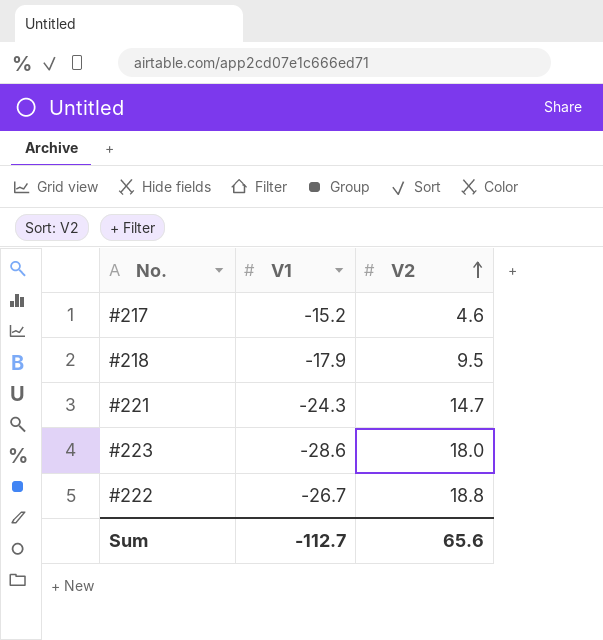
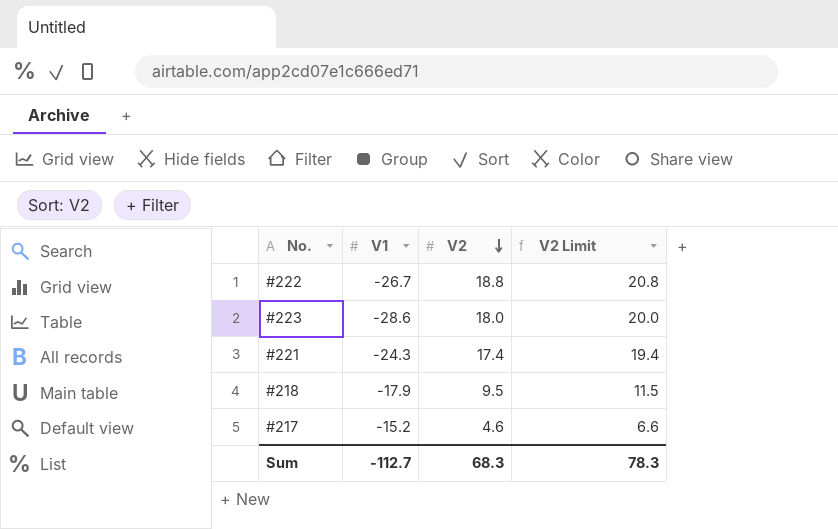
row order: V2 ascending -> V2 descending
column V2 Limit | formula: none -> [V2] + 2
#221 | V2: 14.7 -> 17.4
Sum | V2: 65.6 -> 68.3

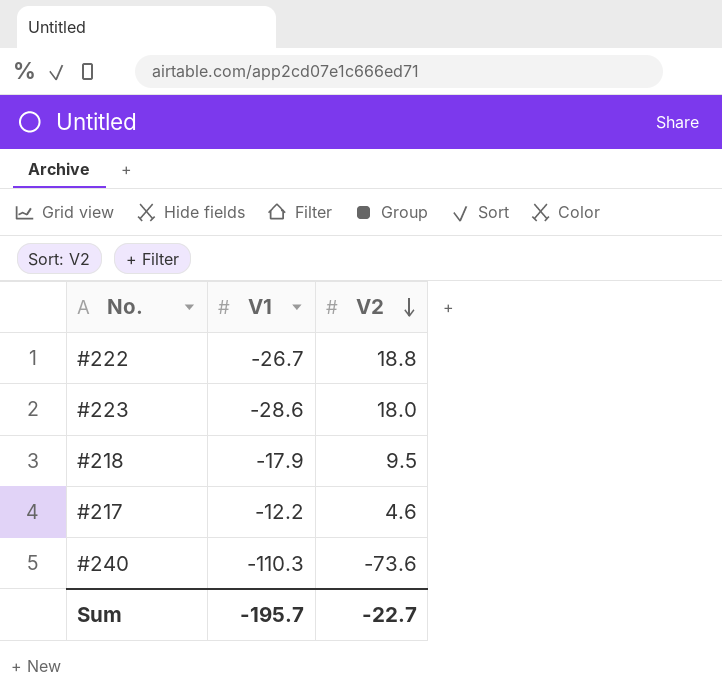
column V2 Limit | formula: [V2] + 2 -> none
row #221: -24.3 | 17.4 | 19.4 -> none
#217 | V1: -15.2 -> -12.2
row #240: none -> -110.3 | -73.6
Sum | V1: -112.7 -> -195.7
Sum | V2: 68.3 -> -22.7

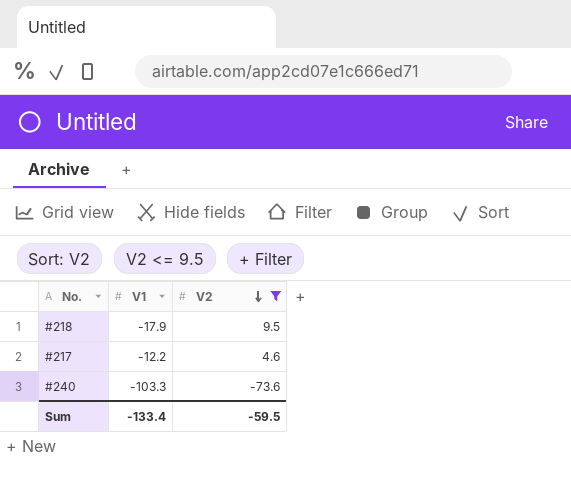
filter: none -> V2 <= 9.5
#240 | V1: -110.3 -> -103.3
Sum | V1: -195.7 -> -133.4
Sum | V2: -22.7 -> -59.5

